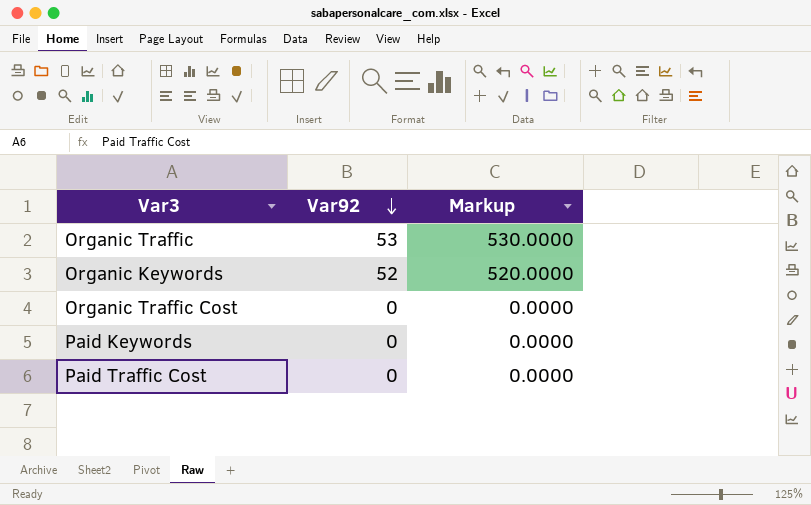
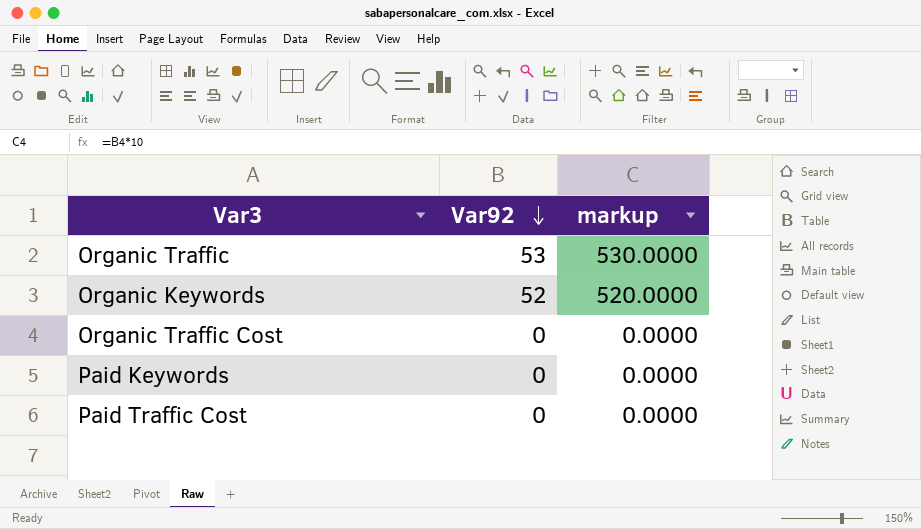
column name: Markup -> markup

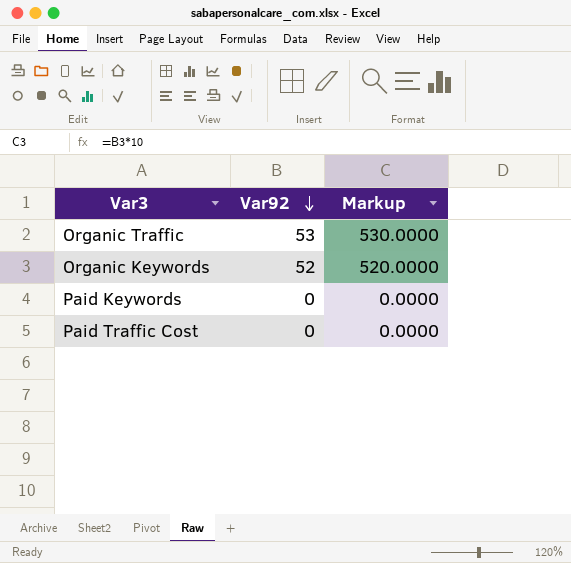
column name: markup -> Markup
row Organic Traffic Cost: 0 | 0.0000 -> none

